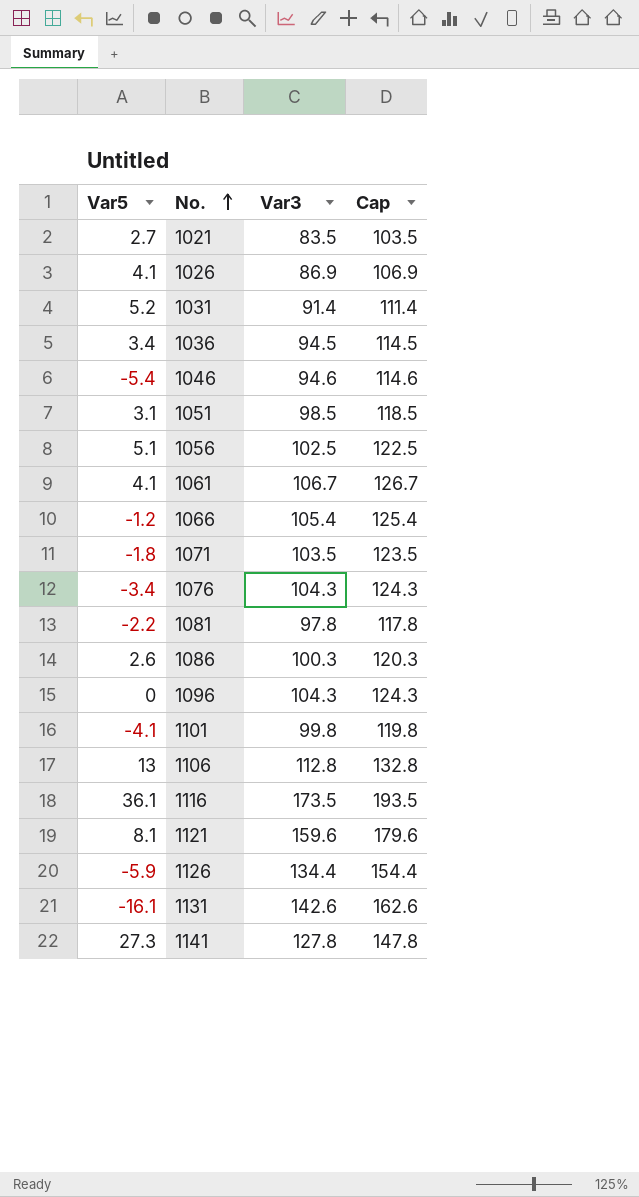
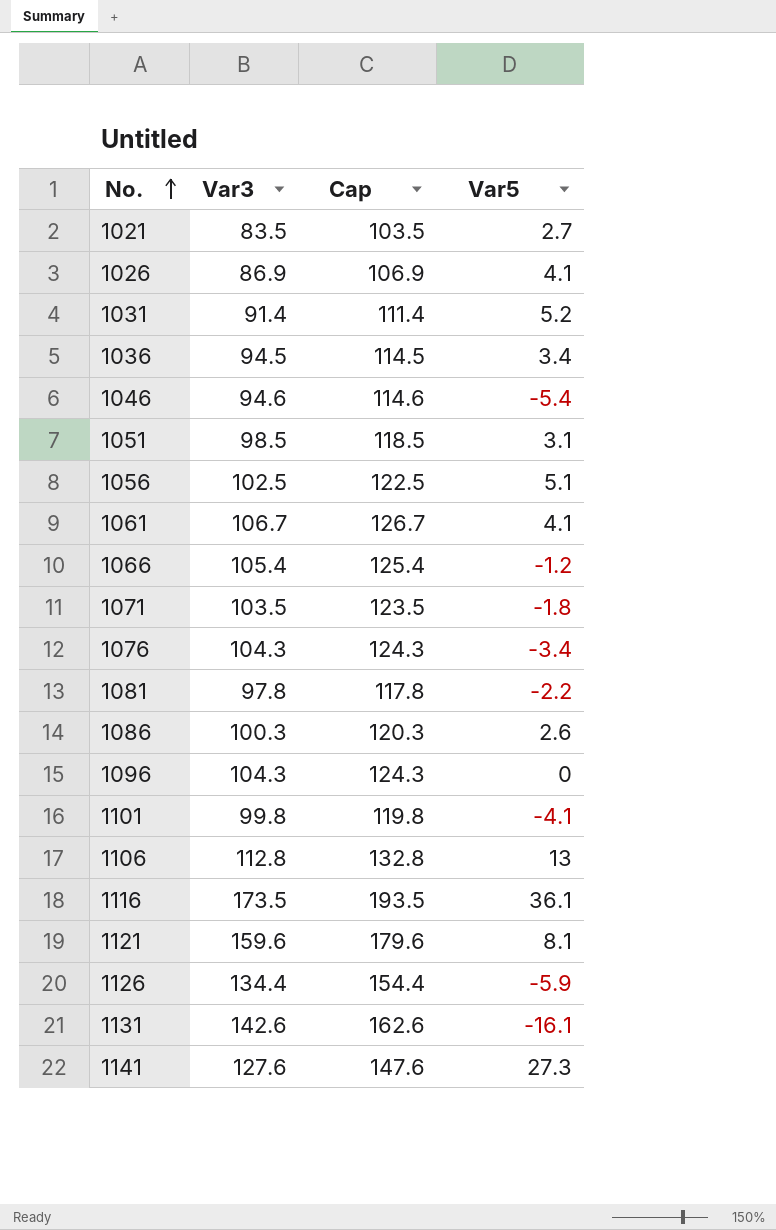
column Var5 | position: 1 -> 4
1141 | Var3: 127.8 -> 127.6
1141 | Cap: 147.8 -> 147.6

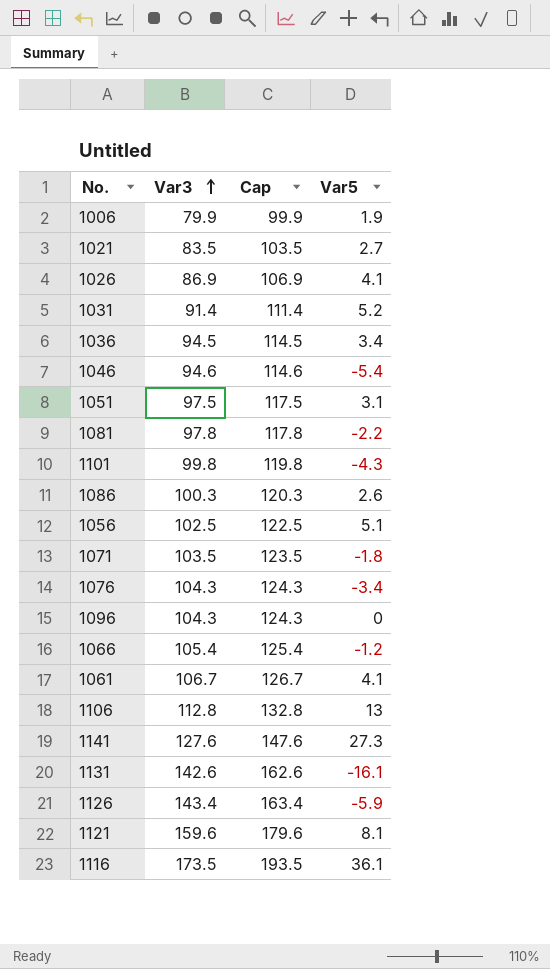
row order: No. ascending -> Var3 ascending
row 1006: none -> 79.9 | 99.9 | 1.9
1051 | Var3: 98.5 -> 97.5
1051 | Cap: 118.5 -> 117.5
1101 | Var5: -4.1 -> -4.3
1126 | Var3: 134.4 -> 143.4
1126 | Cap: 154.4 -> 163.4

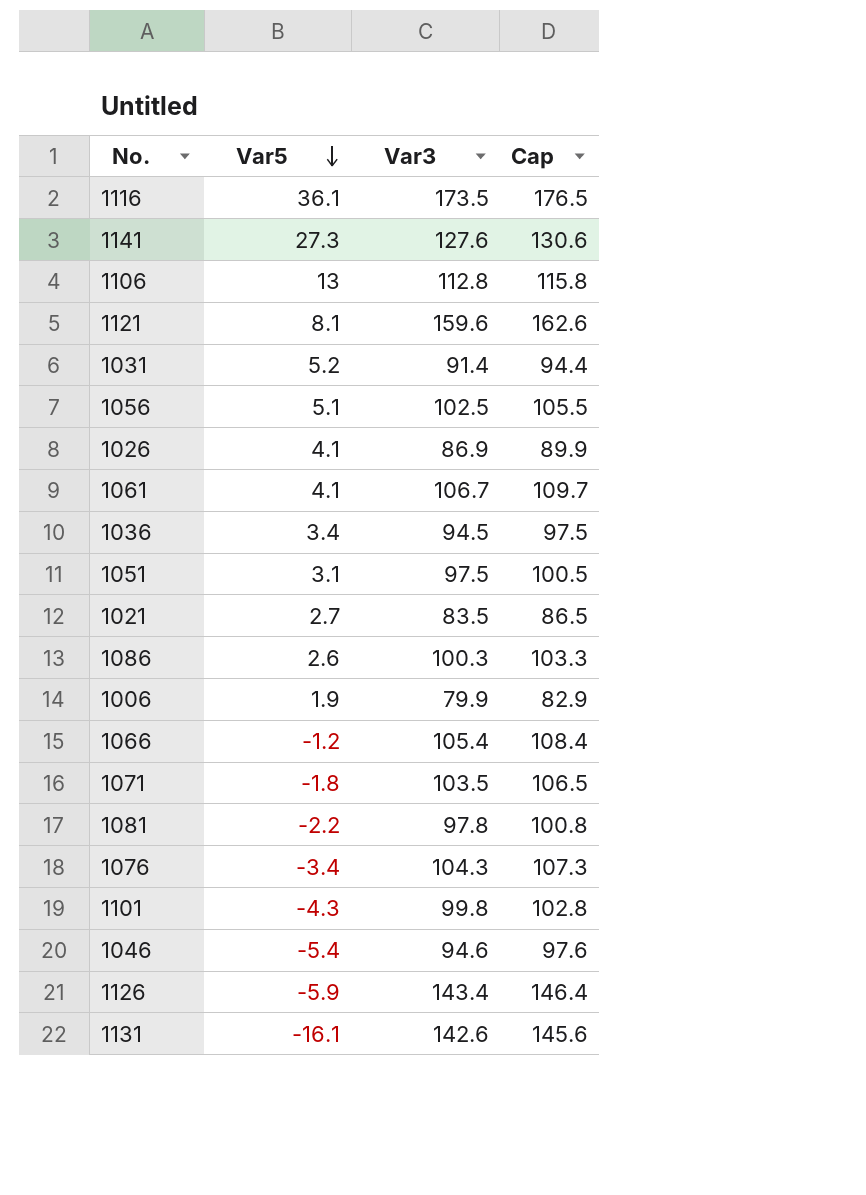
row order: Var3 ascending -> Var5 descending
column Var5 | position: 4 -> 2
column Cap | formula: [Var3] + 20 -> [Var3] + 3
row 1096: 104.3 | 124.3 | 0 -> none

